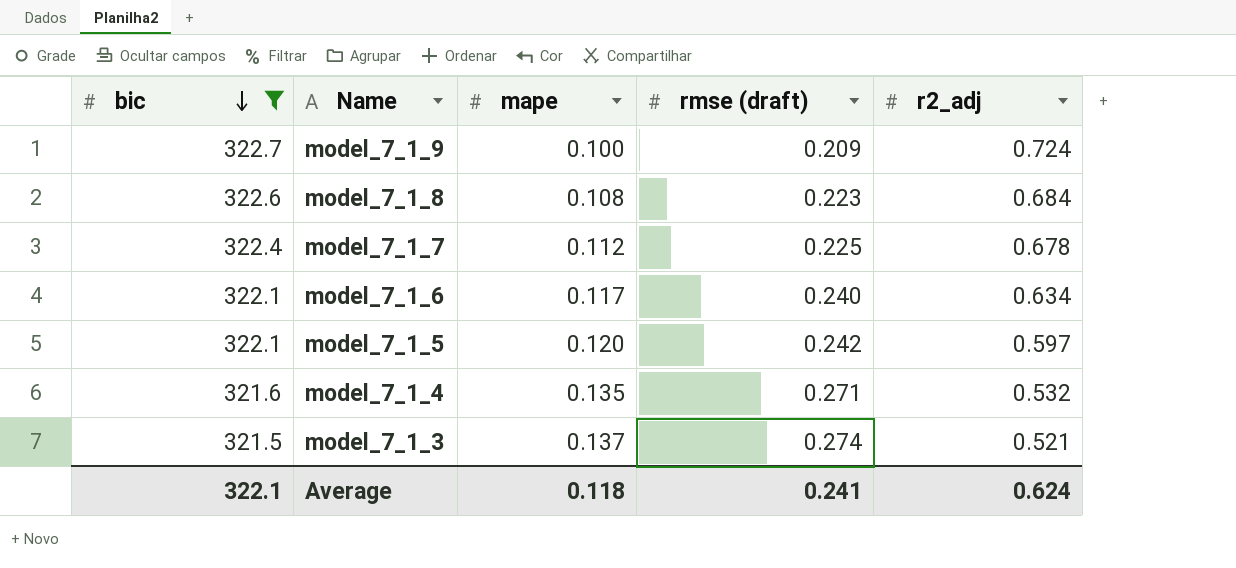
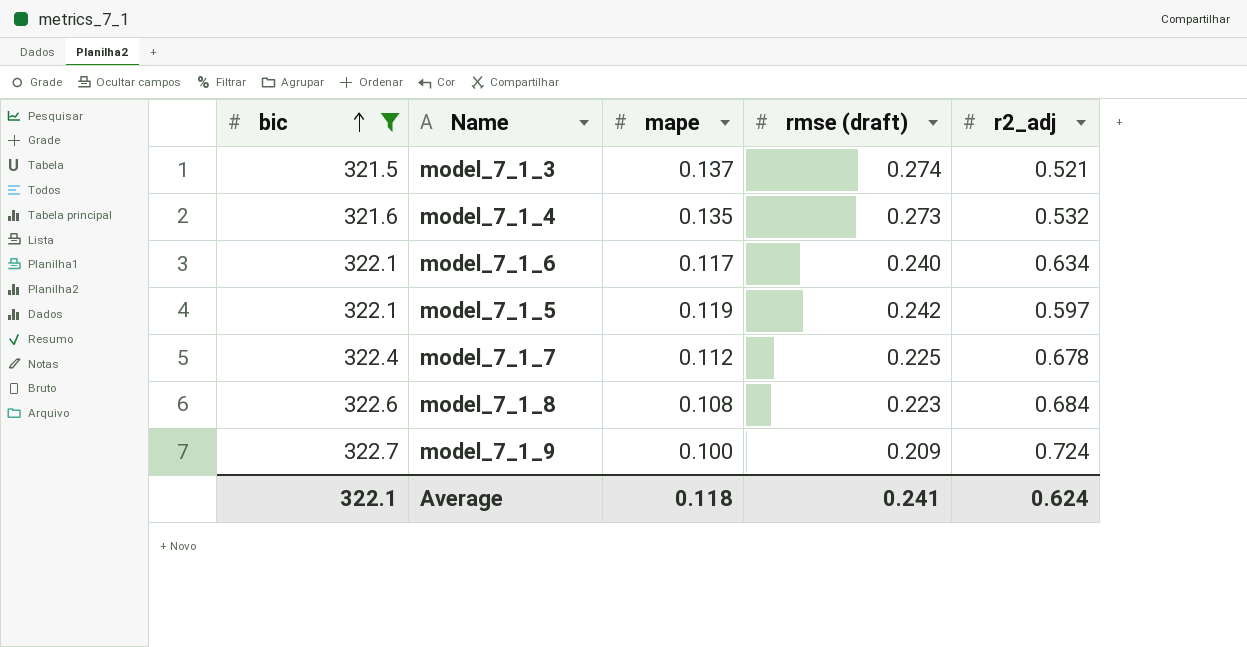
row order: bic descending -> bic ascending
model_7_1_4 | rmse (draft): 0.271 -> 0.273
model_7_1_5 | mape: 0.120 -> 0.119

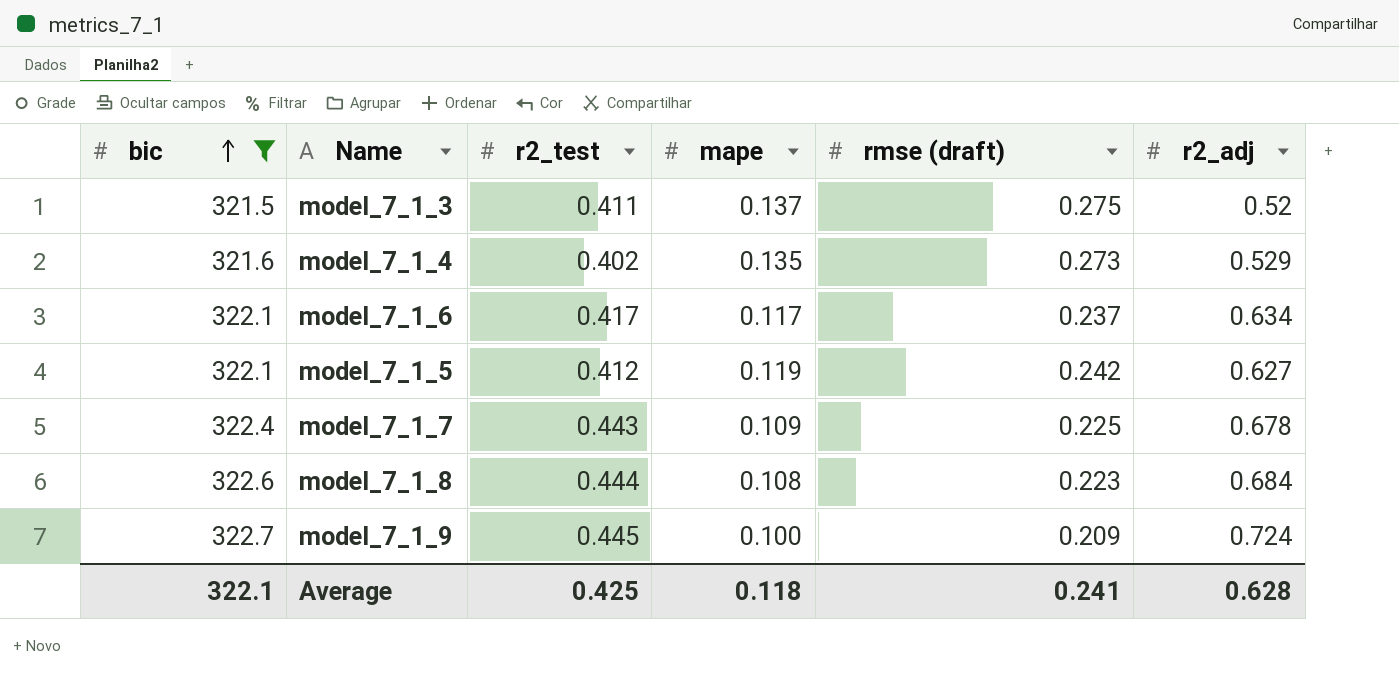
column r2_test | position: none -> 3
model_7_1_3 | rmse (draft): 0.274 -> 0.275
model_7_1_3 | r2_adj: 0.521 -> 0.52
model_7_1_4 | r2_adj: 0.532 -> 0.529
model_7_1_6 | rmse (draft): 0.240 -> 0.237
model_7_1_5 | r2_adj: 0.597 -> 0.627
model_7_1_7 | mape: 0.112 -> 0.109
Average | r2_adj: 0.624 -> 0.628

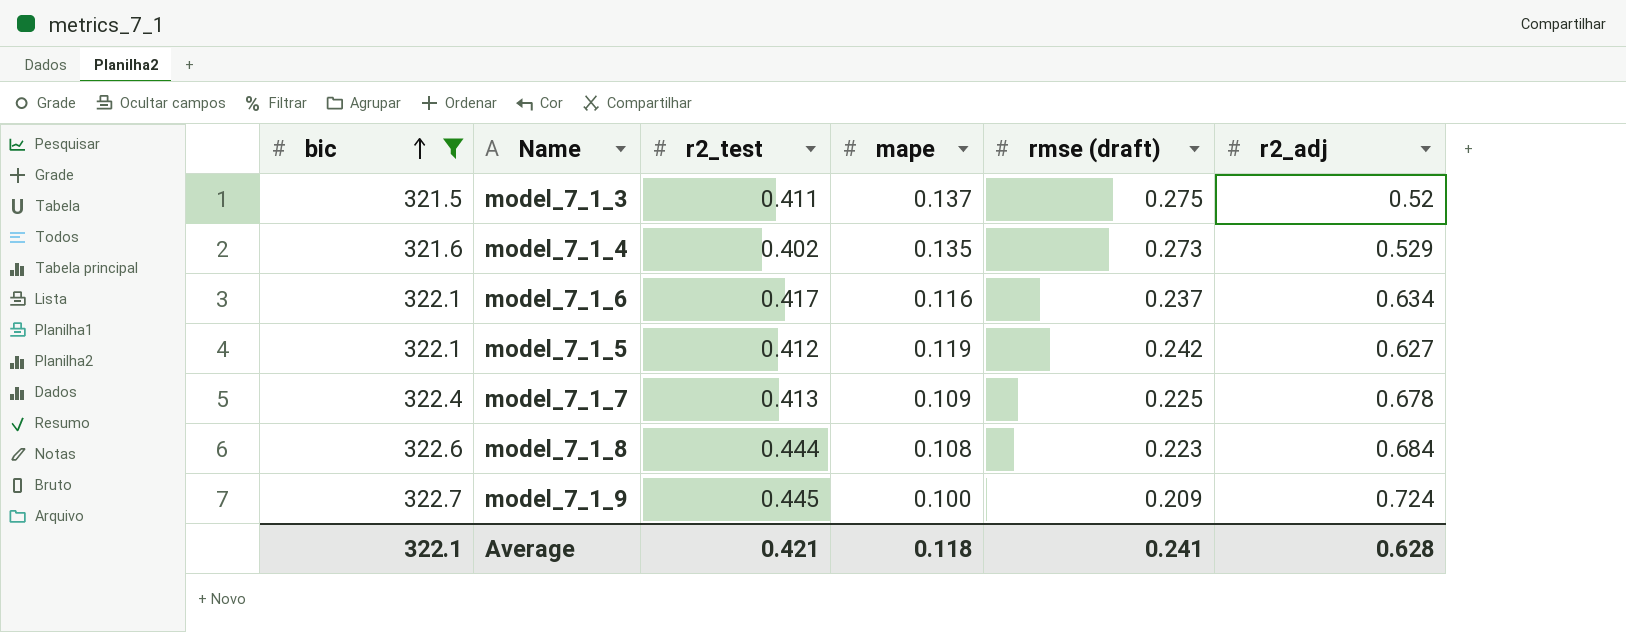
model_7_1_6 | mape: 0.117 -> 0.116
model_7_1_7 | r2_test: 0.443 -> 0.413
Average | r2_test: 0.425 -> 0.421

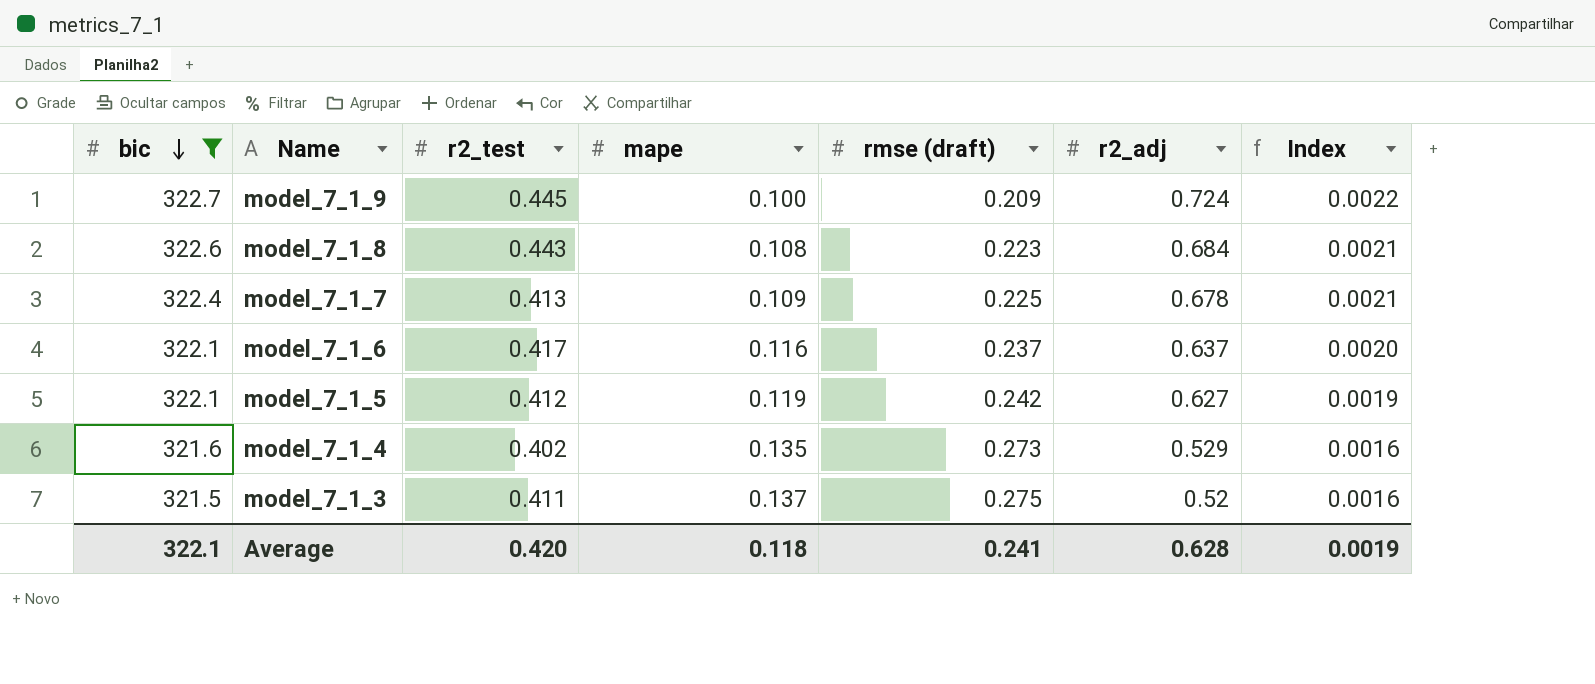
row order: bic ascending -> bic descending
column Index | formula: none -> [r2_adj] / [bic]
model_7_1_8 | r2_test: 0.444 -> 0.443
model_7_1_6 | r2_adj: 0.634 -> 0.637
Average | r2_test: 0.421 -> 0.420

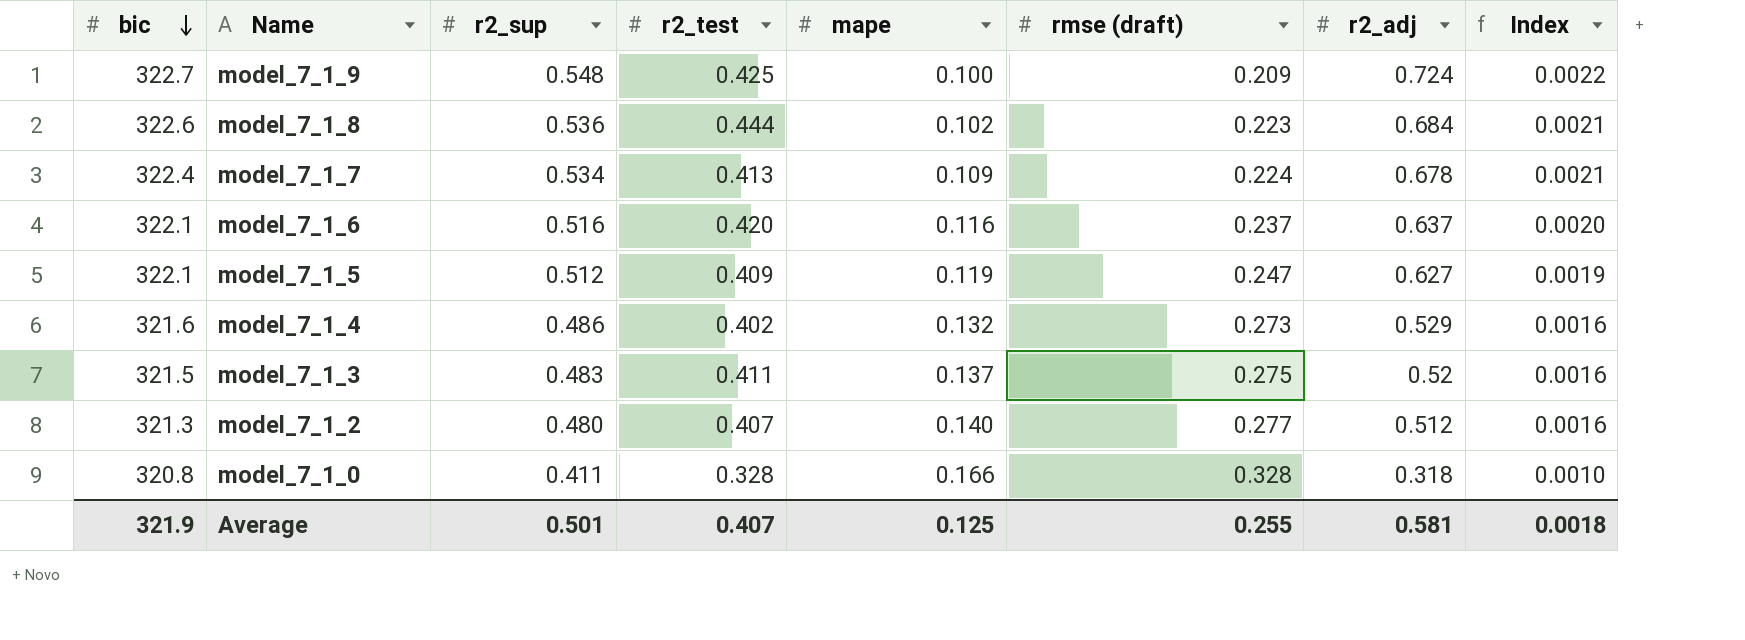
filter: bic >= 321.5 -> none
column r2_sup | position: none -> 3
model_7_1_9 | r2_test: 0.445 -> 0.425
model_7_1_8 | r2_test: 0.443 -> 0.444
model_7_1_8 | mape: 0.108 -> 0.102
model_7_1_7 | rmse (draft): 0.225 -> 0.224
model_7_1_6 | r2_test: 0.417 -> 0.420
model_7_1_5 | r2_test: 0.412 -> 0.409
model_7_1_5 | rmse (draft): 0.242 -> 0.247
model_7_1_4 | mape: 0.135 -> 0.132
Average | bic: 322.1 -> 321.9
Average | r2_test: 0.420 -> 0.407
Average | mape: 0.118 -> 0.125
Average | rmse (draft): 0.241 -> 0.255
Average | r2_adj: 0.628 -> 0.581
Average | Index: 0.0019 -> 0.0018

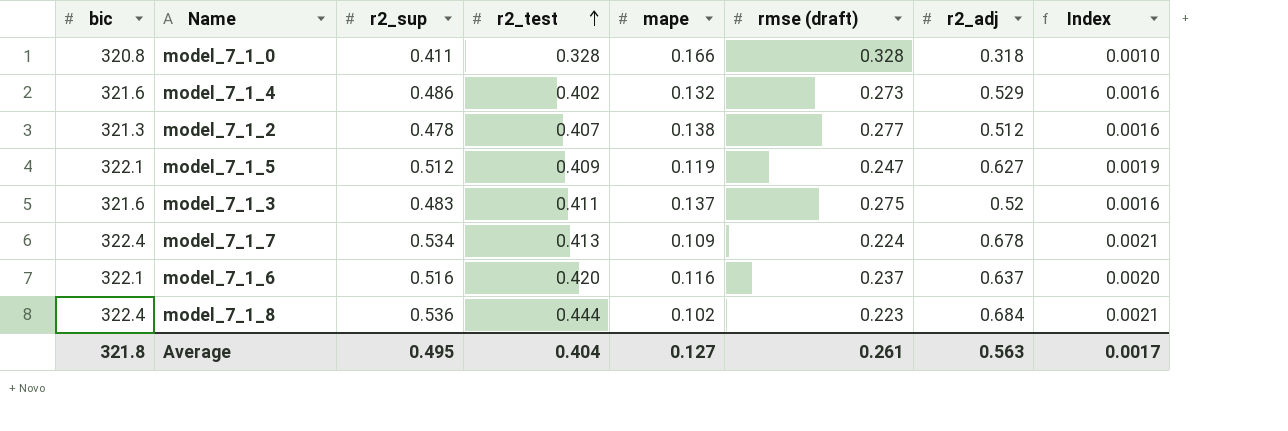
row order: bic descending -> r2_test ascending
row model_7_1_9: 322.7 | 0.548 | 0.425 | 0.100 | 0.209 | 0.724 | 0.0022 -> none
model_7_1_2 | r2_sup: 0.480 -> 0.478
model_7_1_2 | mape: 0.140 -> 0.138
model_7_1_3 | bic: 321.5 -> 321.6
model_7_1_8 | bic: 322.6 -> 322.4
Average | bic: 321.9 -> 321.8
Average | r2_sup: 0.501 -> 0.495
Average | r2_test: 0.407 -> 0.404
Average | mape: 0.125 -> 0.127
Average | rmse (draft): 0.255 -> 0.261
Average | r2_adj: 0.581 -> 0.563
Average | Index: 0.0018 -> 0.0017

